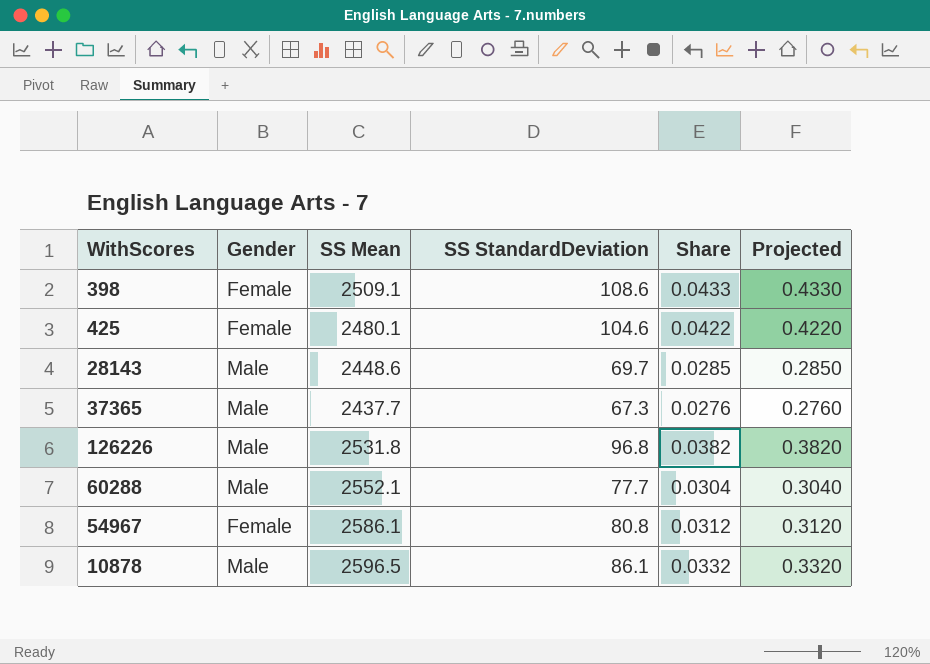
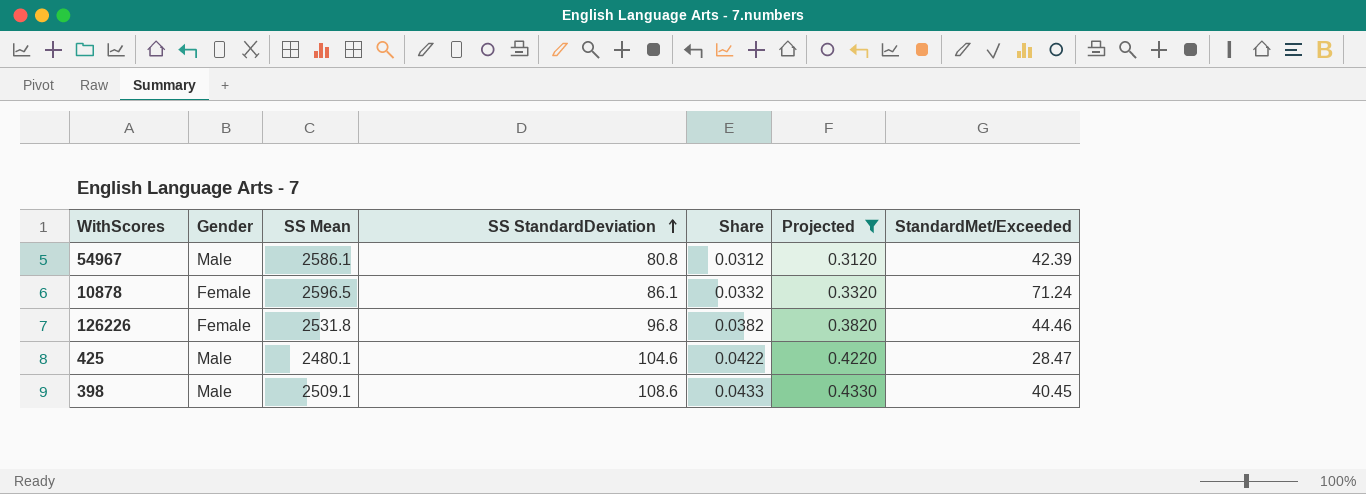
filter: none -> Projected >= 0.3120
row order: none -> SS StandardDeviation ascending
column StandardMet/Exceeded | position: none -> 7
54967 | Gender: Female -> Male
10878 | Gender: Male -> Female
126226 | Gender: Male -> Female
425 | Gender: Female -> Male
398 | Gender: Female -> Male

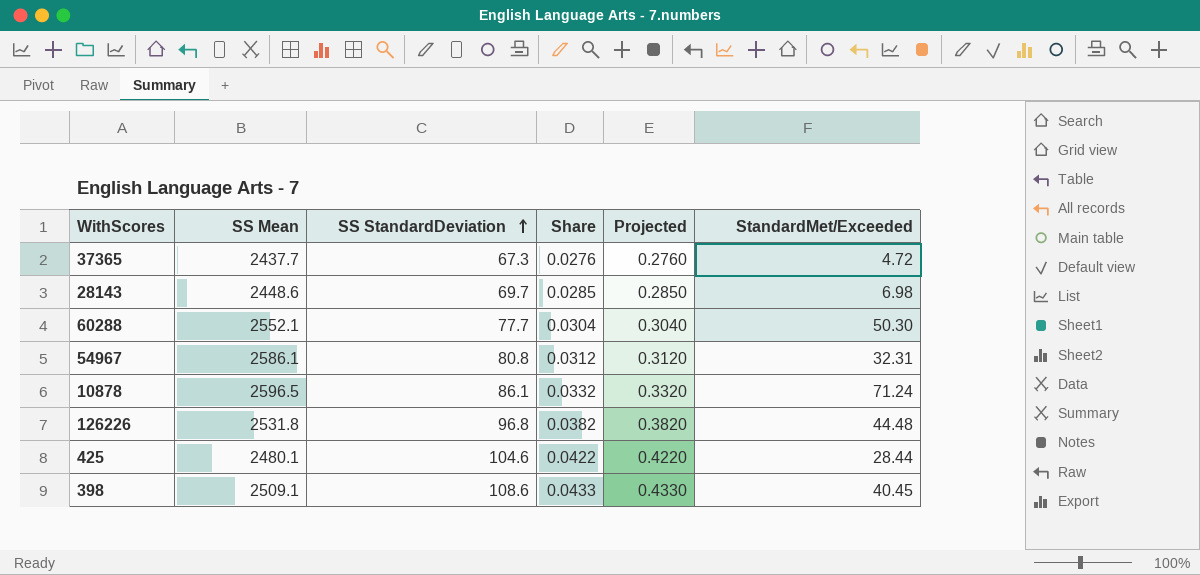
filter: Projected >= 0.3120 -> none
column Gender | position: 2 -> none
54967 | StandardMet/Exceeded: 42.39 -> 32.31
126226 | StandardMet/Exceeded: 44.46 -> 44.48
425 | StandardMet/Exceeded: 28.47 -> 28.44

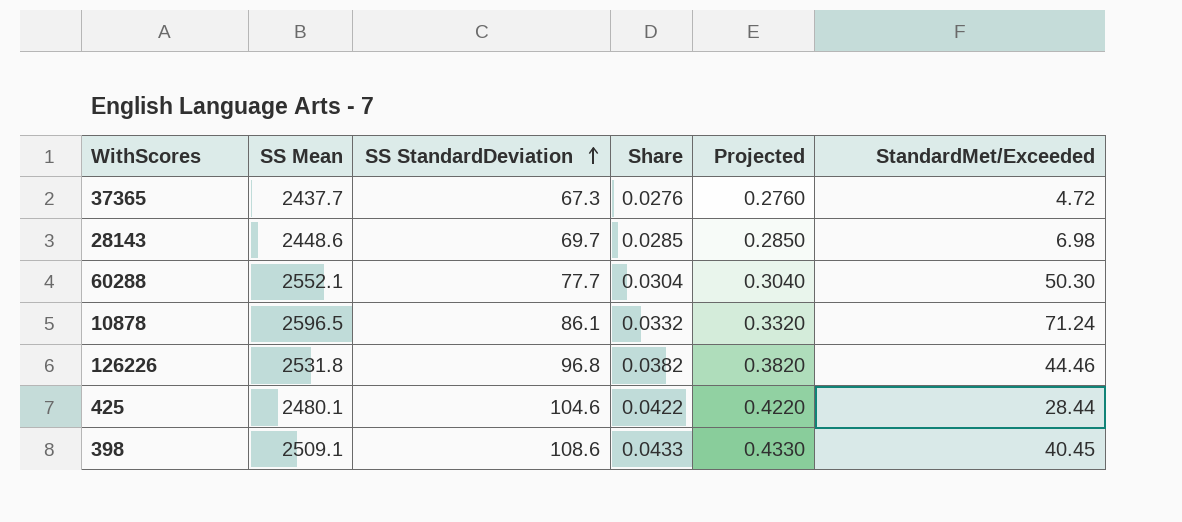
row 54967: 2586.1 | 80.8 | 0.0312 | 0.3120 | 32.31 -> none
126226 | StandardMet/Exceeded: 44.48 -> 44.46

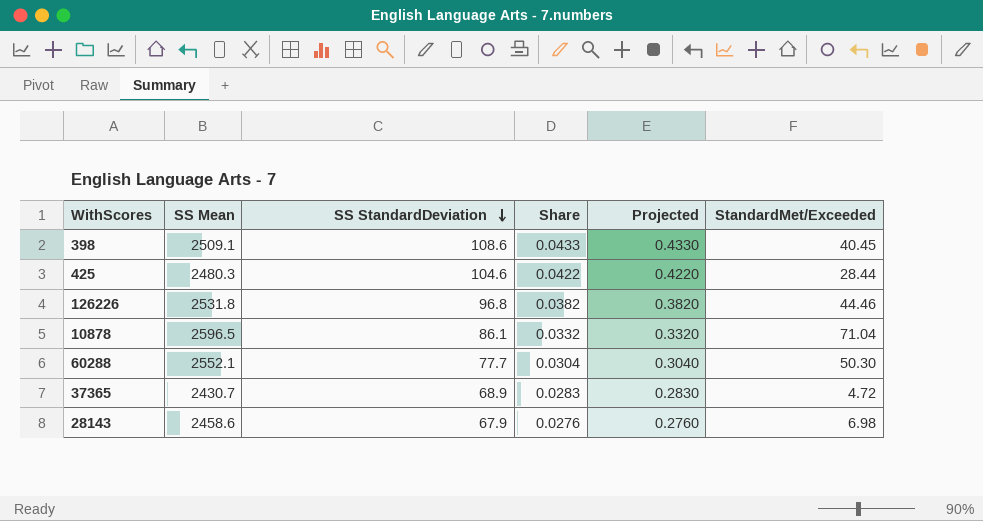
row order: SS StandardDeviation ascending -> SS StandardDeviation descending
425 | SS Mean: 2480.1 -> 2480.3
10878 | StandardMet/Exceeded: 71.24 -> 71.04
37365 | SS Mean: 2437.7 -> 2430.7
37365 | SS StandardDeviation: 67.3 -> 68.9
37365 | Share: 0.0276 -> 0.0283
37365 | Projected: 0.2760 -> 0.2830
28143 | SS Mean: 2448.6 -> 2458.6
28143 | SS StandardDeviation: 69.7 -> 67.9
28143 | Share: 0.0285 -> 0.0276
28143 | Projected: 0.2850 -> 0.2760

